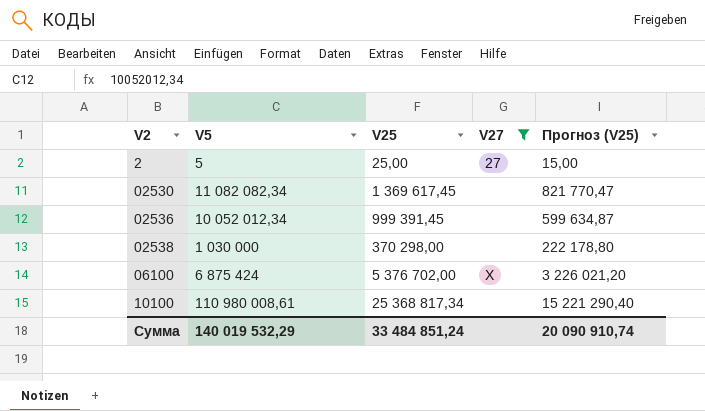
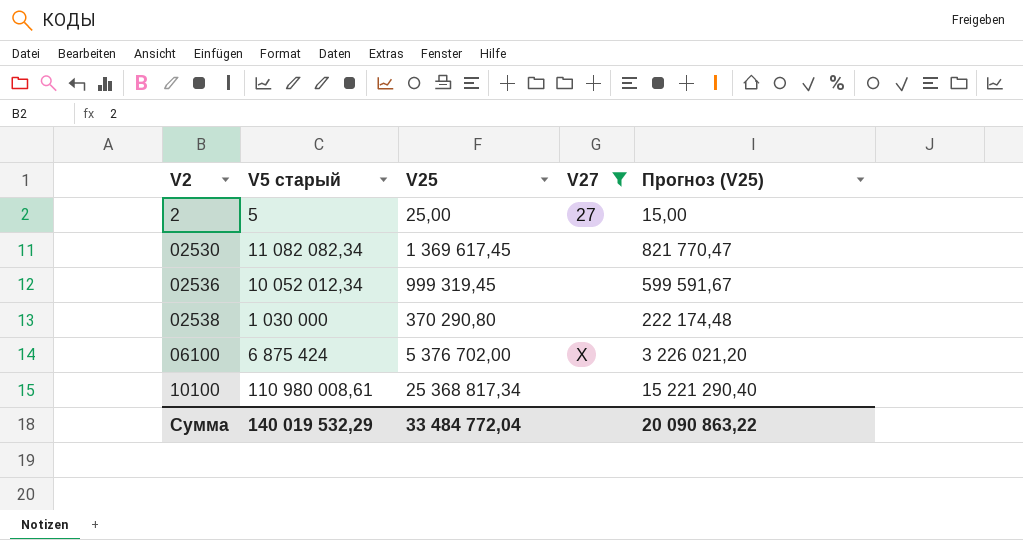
column name: V5 -> V5 старый
02536 | V25: 999 391,45 -> 999 319,45
02536 | Прогноз (V25): 599 634,87 -> 599 591,67
02538 | V25: 370 298,00 -> 370 290,80
02538 | Прогноз (V25): 222 178,80 -> 222 174,48
Сумма | V25: 33 484 851,24 -> 33 484 772,04
Сумма | Прогноз (V25): 20 090 910,74 -> 20 090 863,22

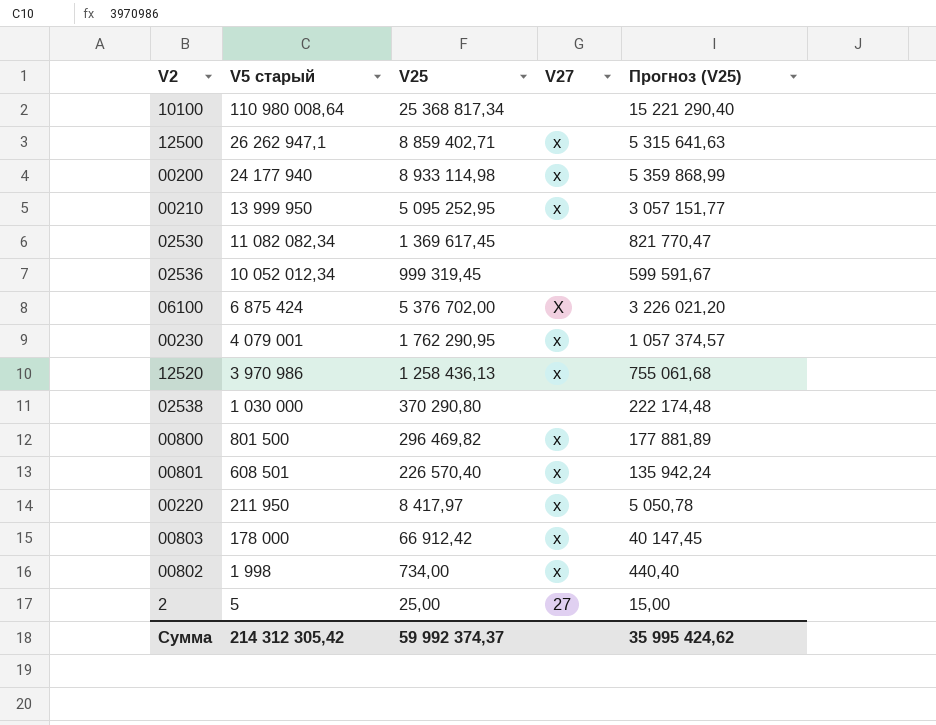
filter: V27 != х -> none
row order: V2 ascending -> V5 старый descending
10100 | V5 старый: 110 980 008,61 -> 110 980 008,64
Сумма | V5 старый: 140 019 532,29 -> 214 312 305,42
Сумма | V25: 33 484 772,04 -> 59 992 374,37
Сумма | Прогноз (V25): 20 090 863,22 -> 35 995 424,62

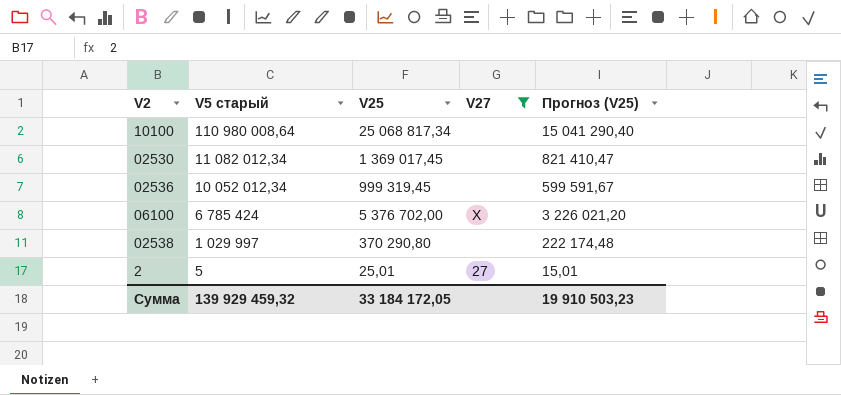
filter: none -> V27 != х
10100 | V25: 25 368 817,34 -> 25 068 817,34
10100 | Прогноз (V25): 15 221 290,40 -> 15 041 290,40
02530 | V5 старый: 11 082 082,34 -> 11 082 012,34
02530 | V25: 1 369 617,45 -> 1 369 017,45
02530 | Прогноз (V25): 821 770,47 -> 821 410,47
06100 | V5 старый: 6 875 424 -> 6 785 424
02538 | V5 старый: 1 030 000 -> 1 029 997
2 | V25: 25,00 -> 25,01
2 | Прогноз (V25): 15,00 -> 15,01
Сумма | V5 старый: 214 312 305,42 -> 139 929 459,32
Сумма | V25: 59 992 374,37 -> 33 184 172,05
Сумма | Прогноз (V25): 35 995 424,62 -> 19 910 503,23

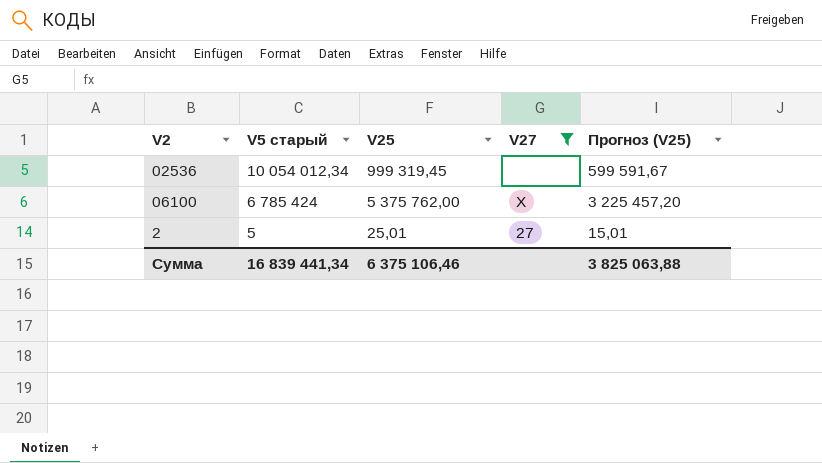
row 10100: 110 980 008,64 | 25 068 817,34 | none | 15 041 290,40 -> none
row 02530: 11 082 012,34 | 1 369 017,45 | none | 821 410,47 -> none
row 02538: 1 029 997 | 370 290,80 | none | 222 174,48 -> none
02536 | V5 старый: 10 052 012,34 -> 10 054 012,34
06100 | V25: 5 376 702,00 -> 5 375 762,00
06100 | Прогноз (V25): 3 226 021,20 -> 3 225 457,20
Сумма | V5 старый: 139 929 459,32 -> 16 839 441,34
Сумма | V25: 33 184 172,05 -> 6 375 106,46
Сумма | Прогноз (V25): 19 910 503,23 -> 3 825 063,88

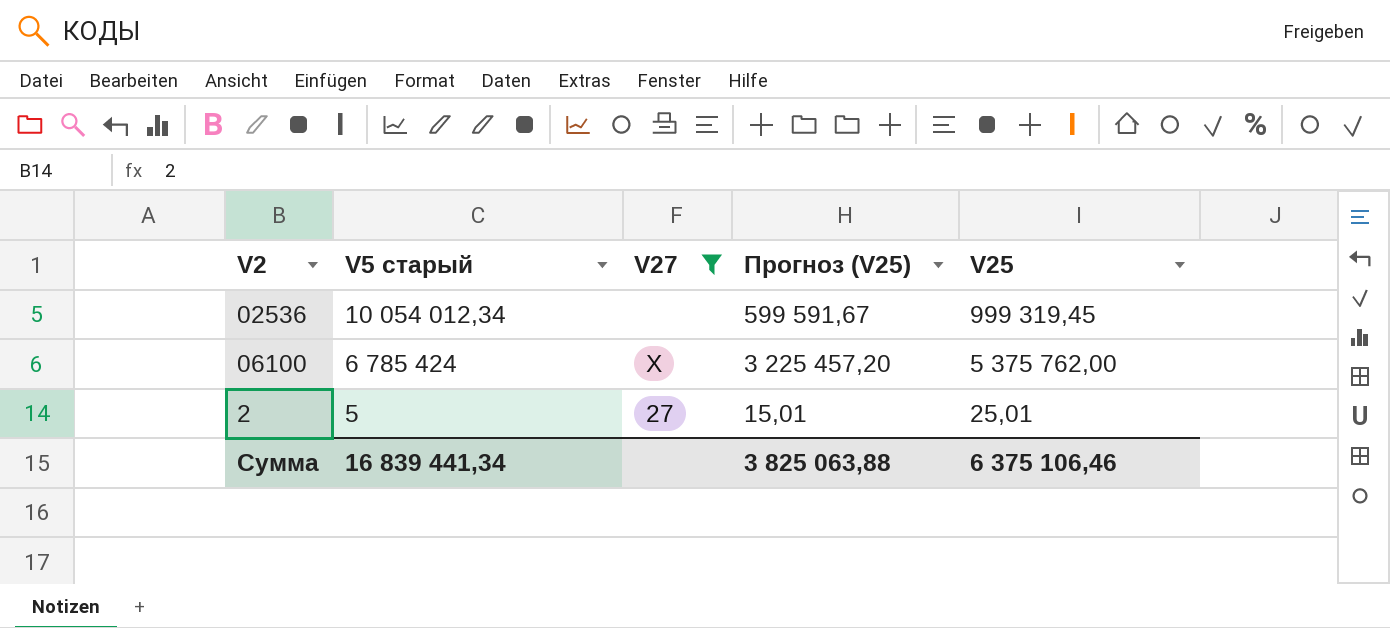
column V25 | position: 3 -> 5

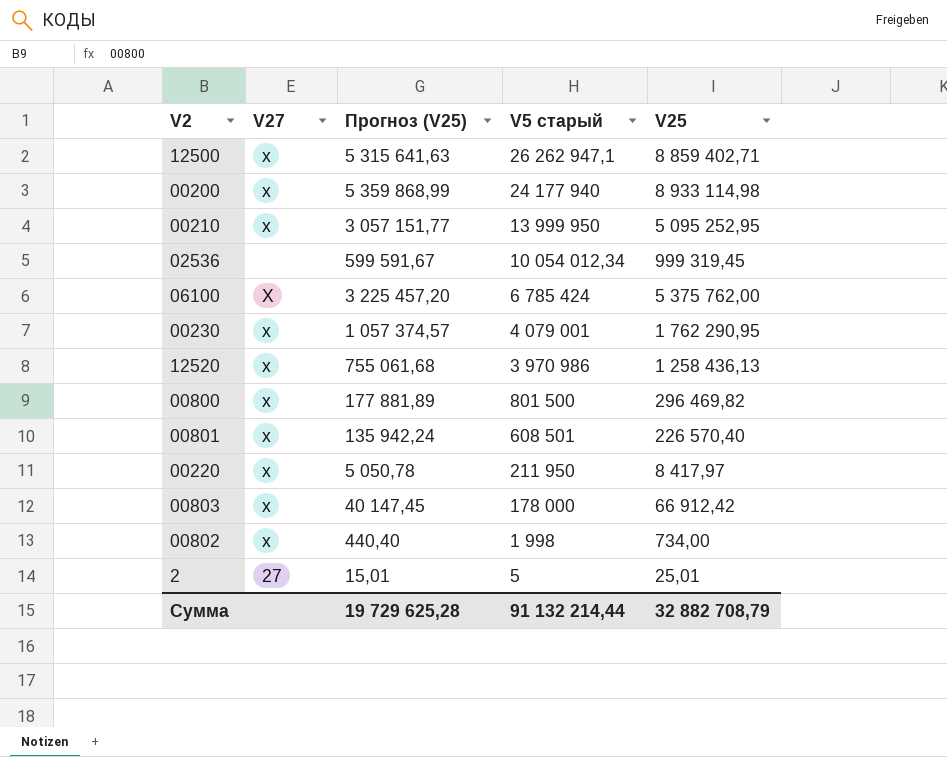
filter: V27 != х -> none
column V5 старый | position: 2 -> 4
Сумма | Прогноз (V25): 3 825 063,88 -> 19 729 625,28
Сумма | V5 старый: 16 839 441,34 -> 91 132 214,44
Сумма | V25: 6 375 106,46 -> 32 882 708,79

